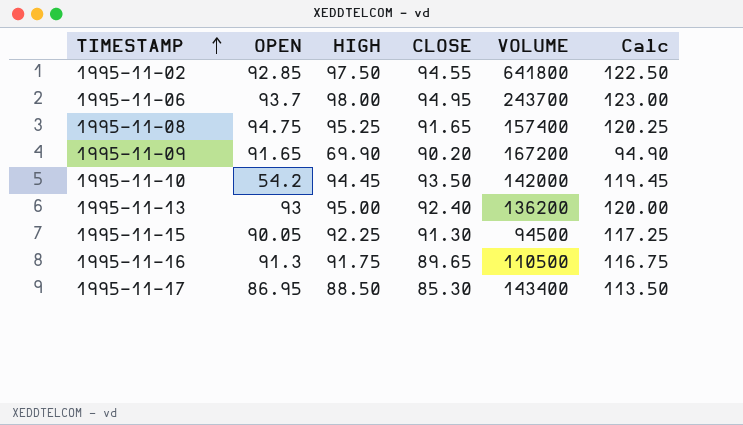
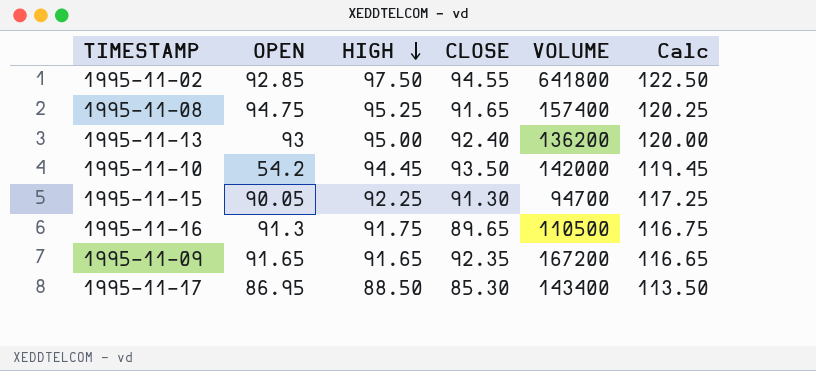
row order: TIMESTAMP ascending -> HIGH descending
row 1995-11-06: 93.7 | 98.00 | 94.95 | 243700 | 123.00 -> none
1995-11-15 | VOLUME: 94500 -> 94700
1995-11-09 | HIGH: 69.90 -> 91.65
1995-11-09 | CLOSE: 90.20 -> 92.35
1995-11-09 | Calc: 94.90 -> 116.65

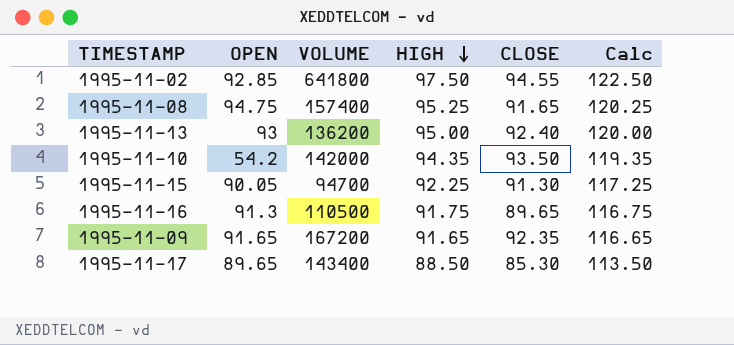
column VOLUME | position: 5 -> 3
1995-11-10 | HIGH: 94.45 -> 94.35
1995-11-10 | Calc: 119.45 -> 119.35
1995-11-17 | OPEN: 86.95 -> 89.65

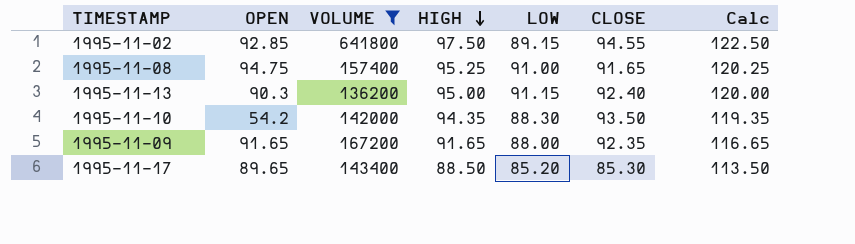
filter: none -> VOLUME >= 136200
column LOW | position: none -> 5
1995-11-13 | OPEN: 93 -> 90.3

